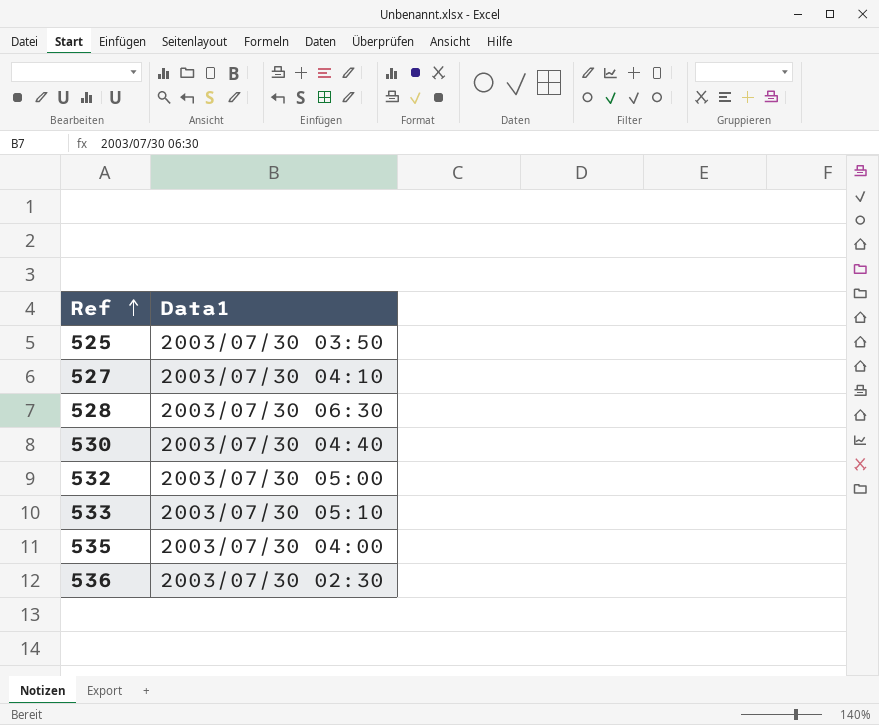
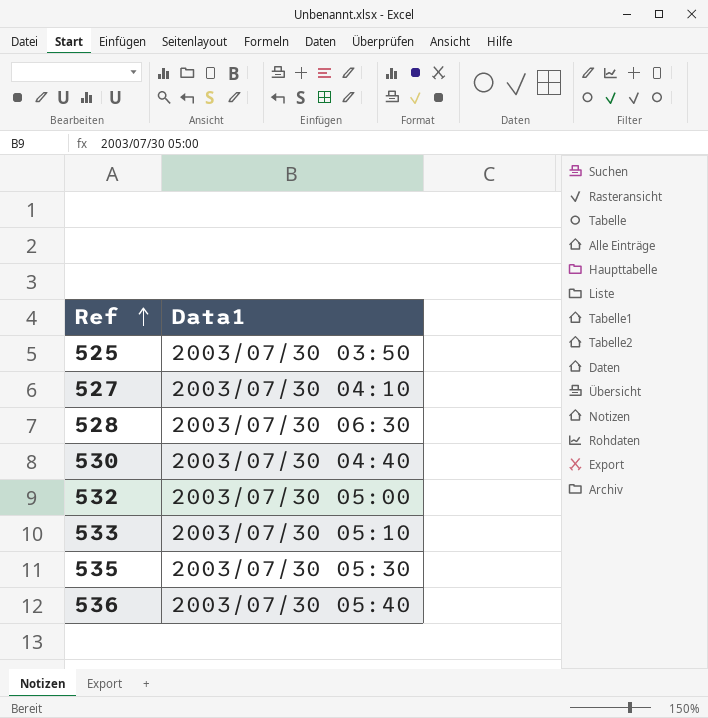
535 | Data1: 2003/07/30 04:00 -> 2003/07/30 05:30
536 | Data1: 2003/07/30 02:30 -> 2003/07/30 05:40

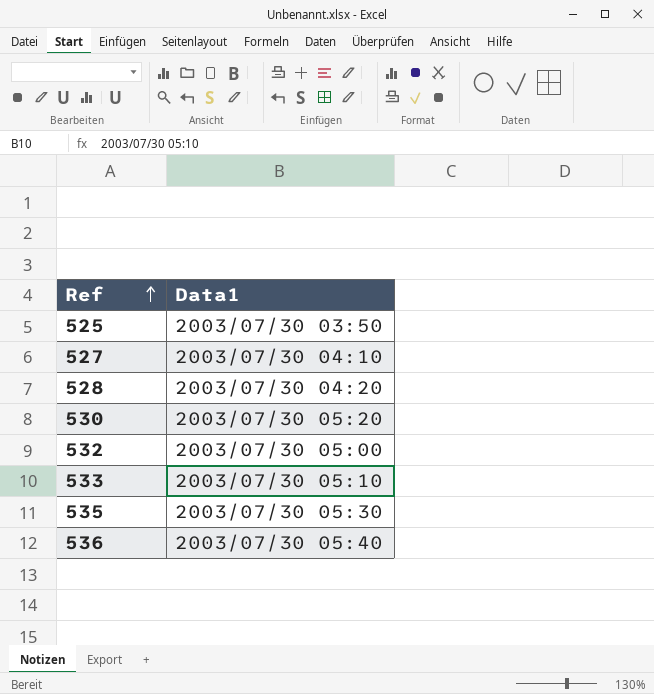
528 | Data1: 2003/07/30 06:30 -> 2003/07/30 04:20
530 | Data1: 2003/07/30 04:40 -> 2003/07/30 05:20

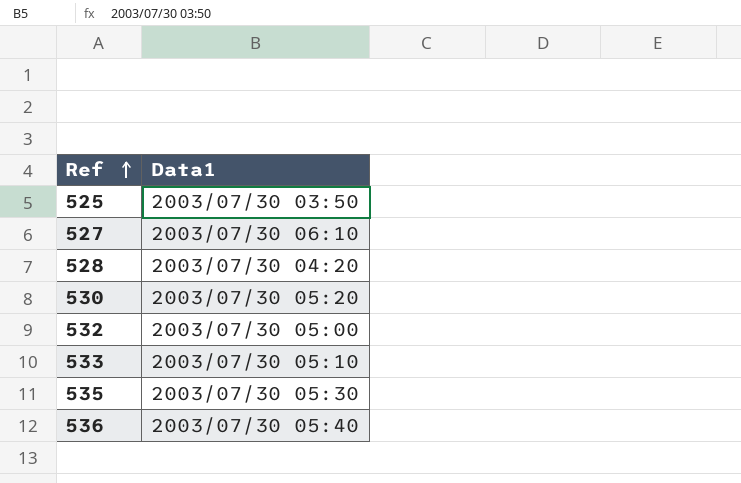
527 | Data1: 2003/07/30 04:10 -> 2003/07/30 06:10

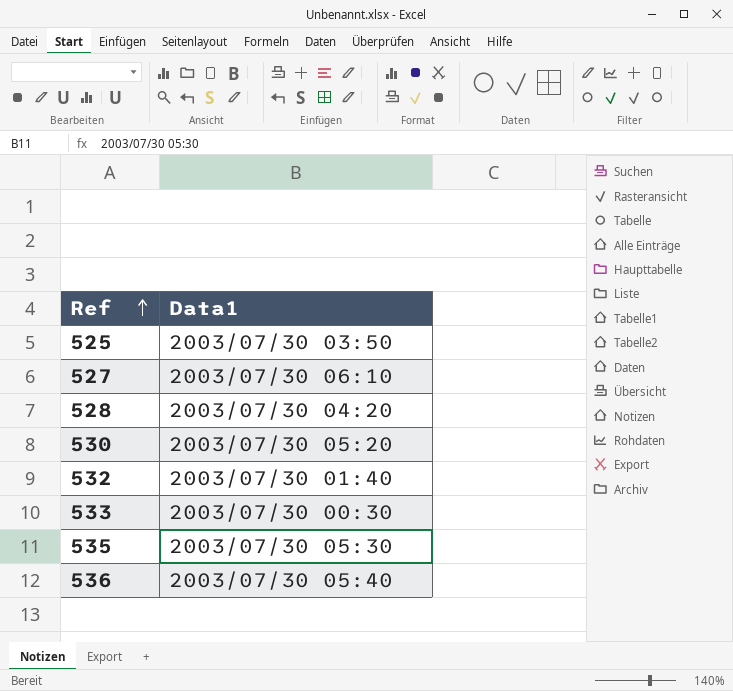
532 | Data1: 2003/07/30 05:00 -> 2003/07/30 01:40
533 | Data1: 2003/07/30 05:10 -> 2003/07/30 00:30

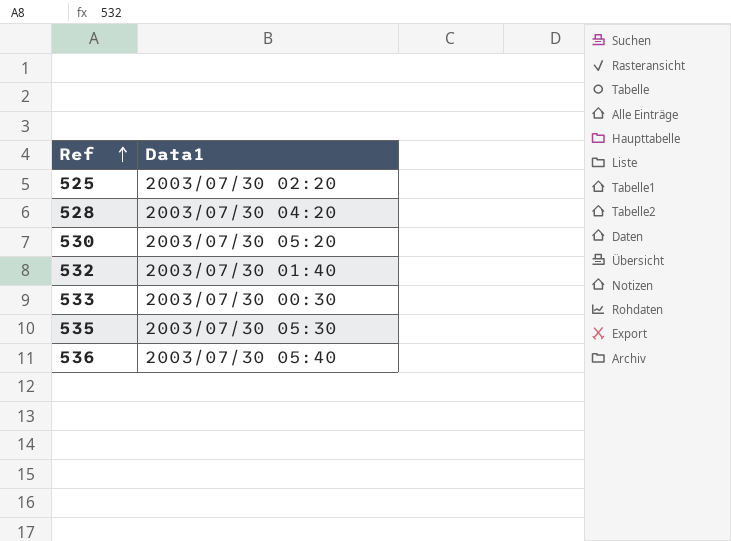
row 527: 2003/07/30 06:10 -> none
525 | Data1: 2003/07/30 03:50 -> 2003/07/30 02:20

